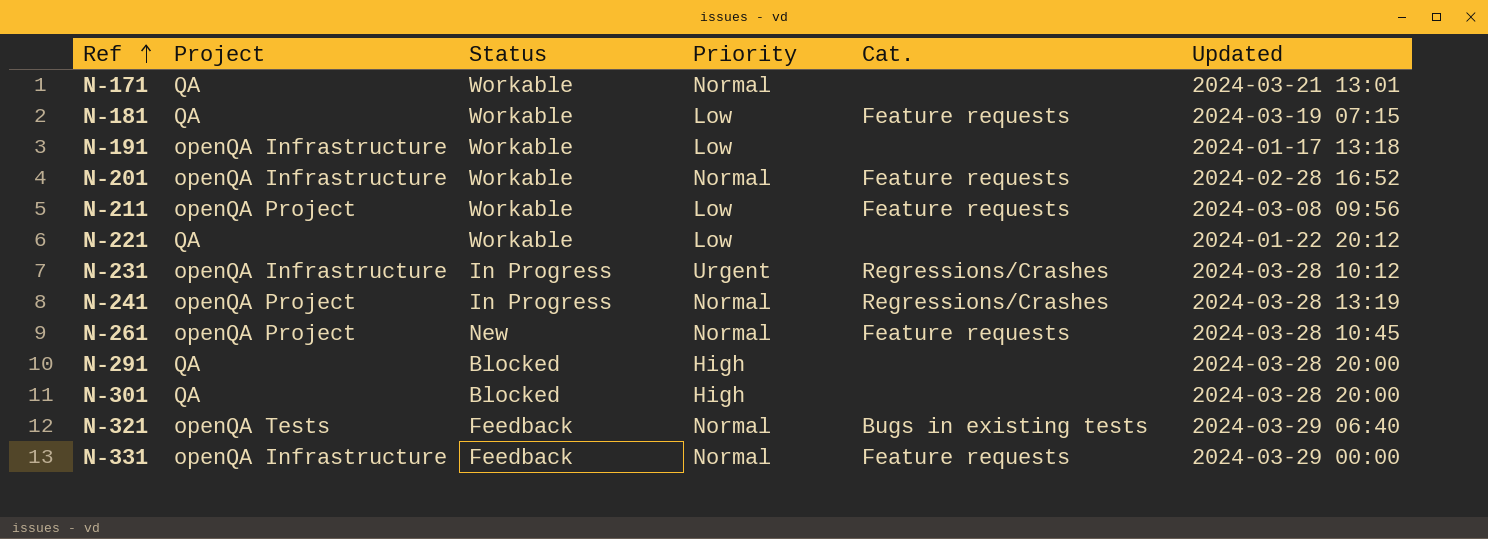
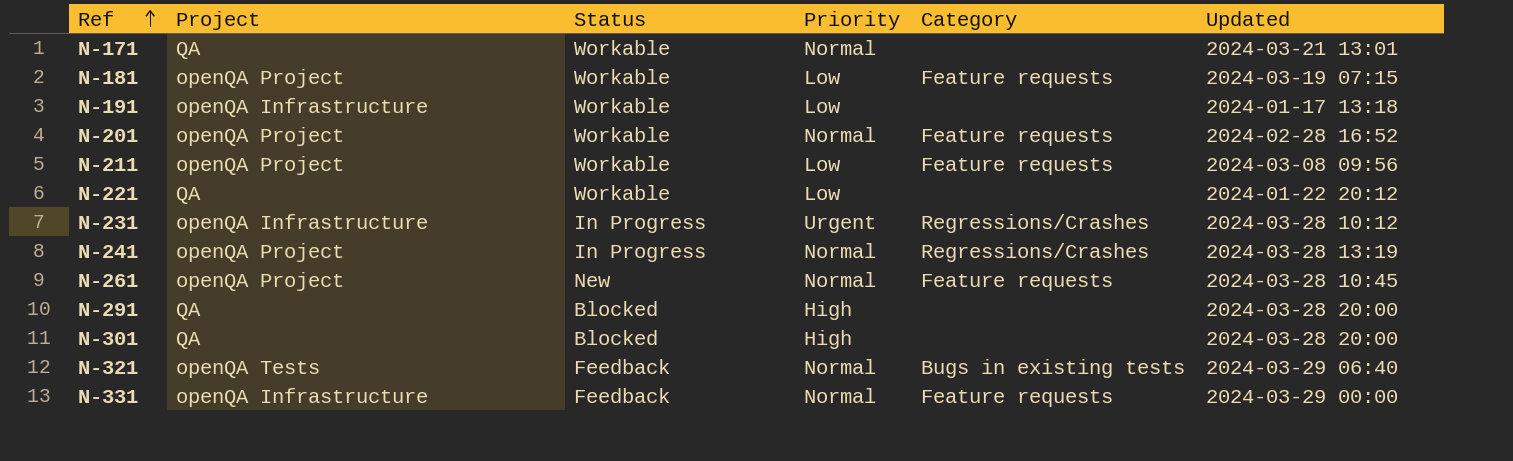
column name: Cat. -> Category
N-181 | Project: QA -> openQA Project
N-201 | Project: openQA Infrastructure -> openQA Project

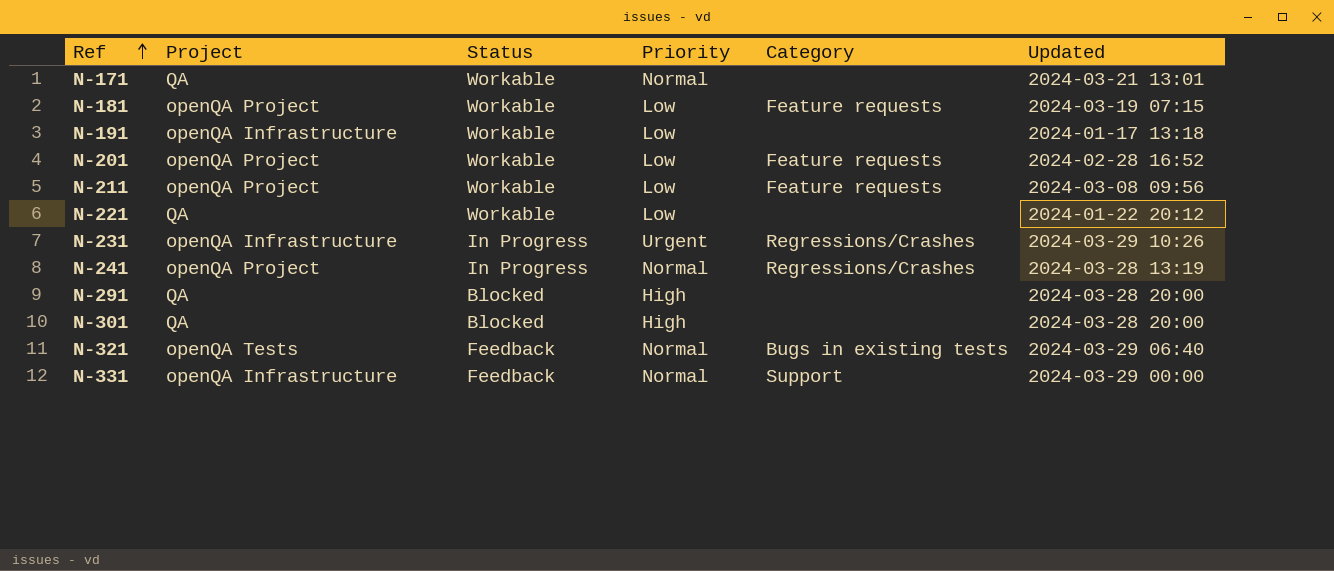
row N-261: openQA Project | New | Normal | Feature requests | 2024-03-28 10:45 -> none
N-201 | Priority: Normal -> Low
N-231 | Updated: 2024-03-28 10:12 -> 2024-03-29 10:26
N-331 | Category: Feature requests -> Support

